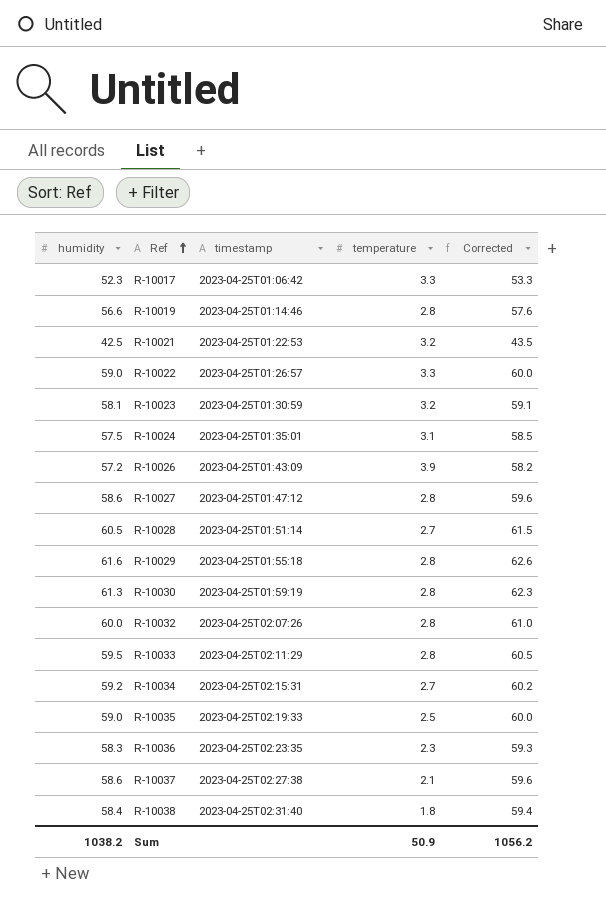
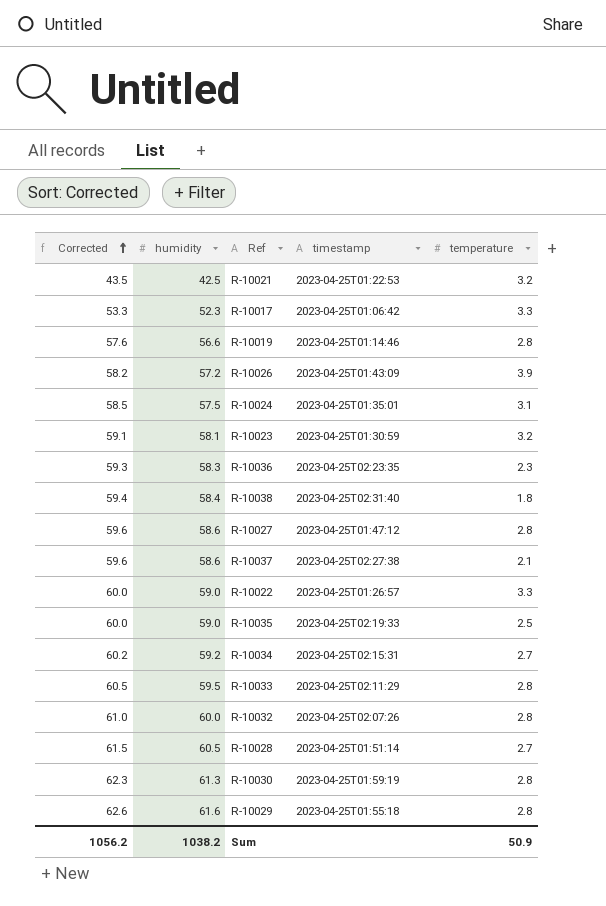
row order: Ref ascending -> Corrected ascending
column Corrected | position: 5 -> 1

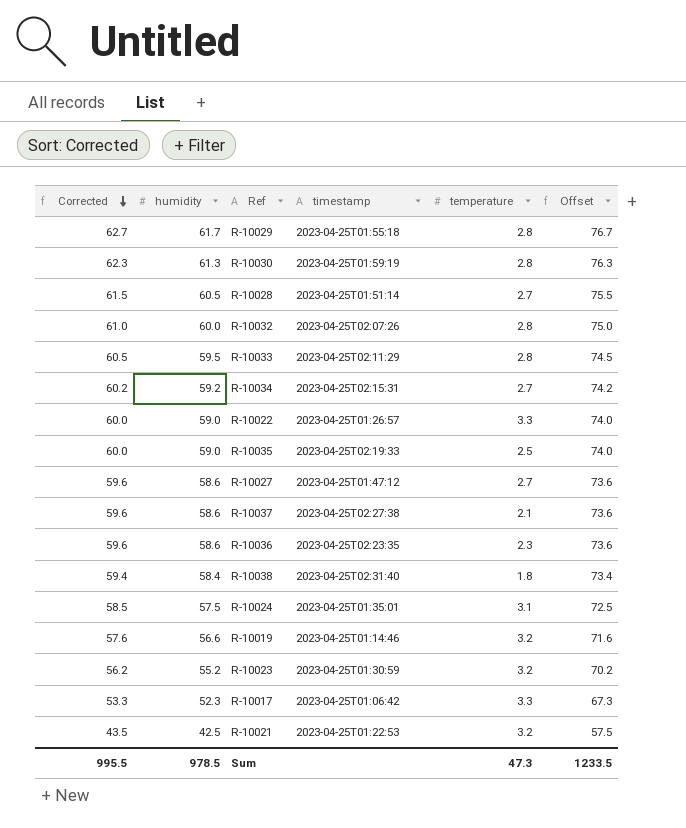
row order: Corrected ascending -> Corrected descending
column Offset | formula: none -> [humidity] + 15
row R-10026: 58.2 | 57.2 | 2023-04-25T01:43:09 | 3.9 -> none
R-10029 | Corrected: 62.6 -> 62.7
R-10029 | humidity: 61.6 -> 61.7
R-10027 | temperature: 2.8 -> 2.7
R-10036 | Corrected: 59.3 -> 59.6
R-10036 | humidity: 58.3 -> 58.6
R-10019 | temperature: 2.8 -> 3.2
R-10023 | Corrected: 59.1 -> 56.2
R-10023 | humidity: 58.1 -> 55.2
Sum | Corrected: 1056.2 -> 995.5
Sum | humidity: 1038.2 -> 978.5
Sum | temperature: 50.9 -> 47.3

